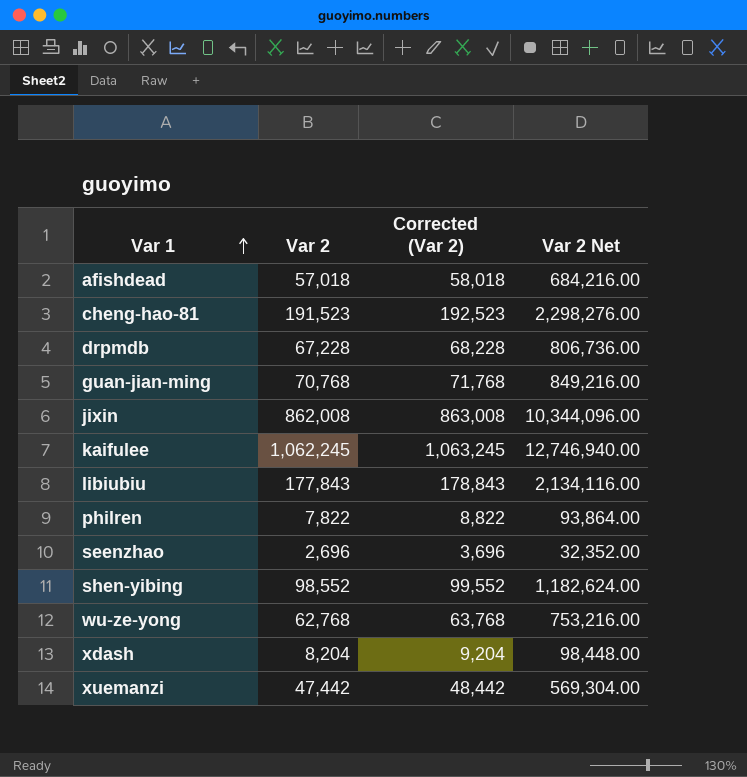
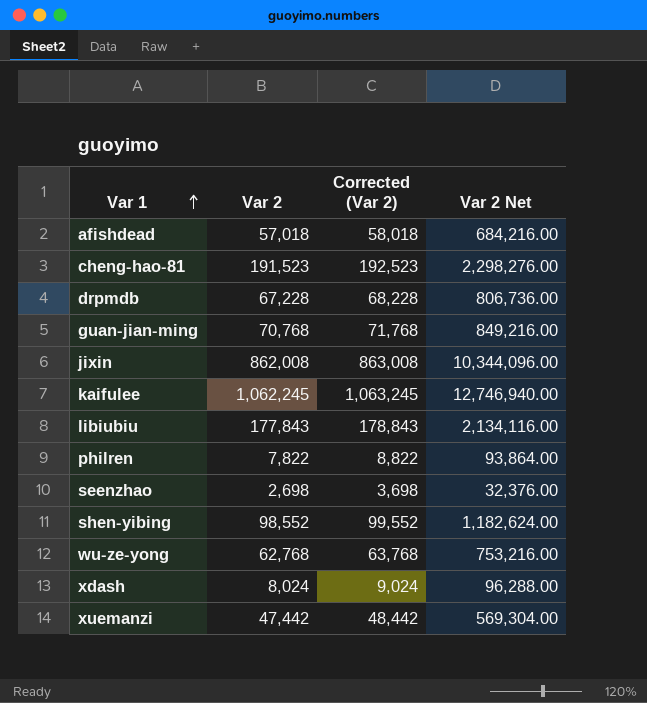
seenzhao | Var 2: 2,696 -> 2,698
seenzhao | Corrected (Var 2): 3,696 -> 3,698
seenzhao | Var 2 Net: 32,352.00 -> 32,376.00
xdash | Var 2: 8,204 -> 8,024
xdash | Corrected (Var 2): 9,204 -> 9,024
xdash | Var 2 Net: 98,448.00 -> 96,288.00

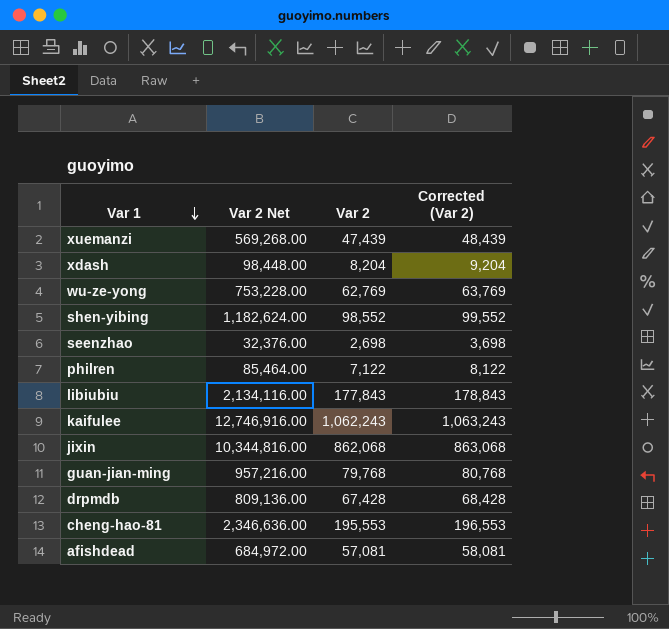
row order: Var 1 ascending -> Var 1 descending
column Var 2 Net | position: 4 -> 2
xuemanzi | Var 2 Net: 569,304.00 -> 569,268.00
xuemanzi | Var 2: 47,442 -> 47,439
xuemanzi | Corrected (Var 2): 48,442 -> 48,439
xdash | Var 2 Net: 96,288.00 -> 98,448.00
xdash | Var 2: 8,024 -> 8,204
xdash | Corrected (Var 2): 9,024 -> 9,204
wu-ze-yong | Var 2 Net: 753,216.00 -> 753,228.00
wu-ze-yong | Var 2: 62,768 -> 62,769
wu-ze-yong | Corrected (Var 2): 63,768 -> 63,769
philren | Var 2 Net: 93,864.00 -> 85,464.00
philren | Var 2: 7,822 -> 7,122
philren | Corrected (Var 2): 8,822 -> 8,122
kaifulee | Var 2 Net: 12,746,940.00 -> 12,746,916.00
kaifulee | Var 2: 1,062,245 -> 1,062,243
kaifulee | Corrected (Var 2): 1,063,245 -> 1,063,243
jixin | Var 2 Net: 10,344,096.00 -> 10,344,816.00
jixin | Var 2: 862,008 -> 862,068
jixin | Corrected (Var 2): 863,008 -> 863,068
guan-jian-ming | Var 2 Net: 849,216.00 -> 957,216.00
guan-jian-ming | Var 2: 70,768 -> 79,768
guan-jian-ming | Corrected (Var 2): 71,768 -> 80,768
drpmdb | Var 2 Net: 806,736.00 -> 809,136.00
drpmdb | Var 2: 67,228 -> 67,428
drpmdb | Corrected (Var 2): 68,228 -> 68,428
cheng-hao-81 | Var 2 Net: 2,298,276.00 -> 2,346,636.00
cheng-hao-81 | Var 2: 191,523 -> 195,553
cheng-hao-81 | Corrected (Var 2): 192,523 -> 196,553
afishdead | Var 2 Net: 684,216.00 -> 684,972.00
afishdead | Var 2: 57,018 -> 57,081
afishdead | Corrected (Var 2): 58,018 -> 58,081

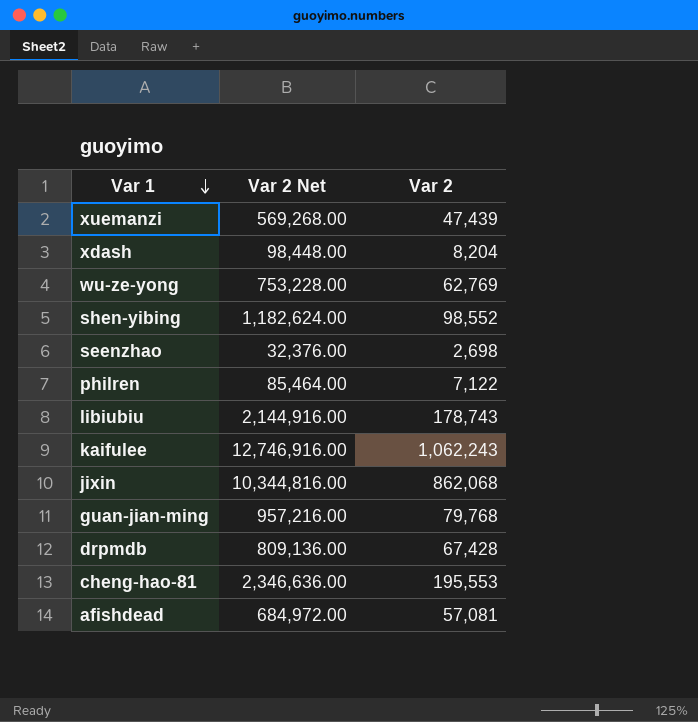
column Corrected (Var 2) | formula: [Var 2] + 1000 -> none
libiubiu | Var 2 Net: 2,134,116.00 -> 2,144,916.00
libiubiu | Var 2: 177,843 -> 178,743

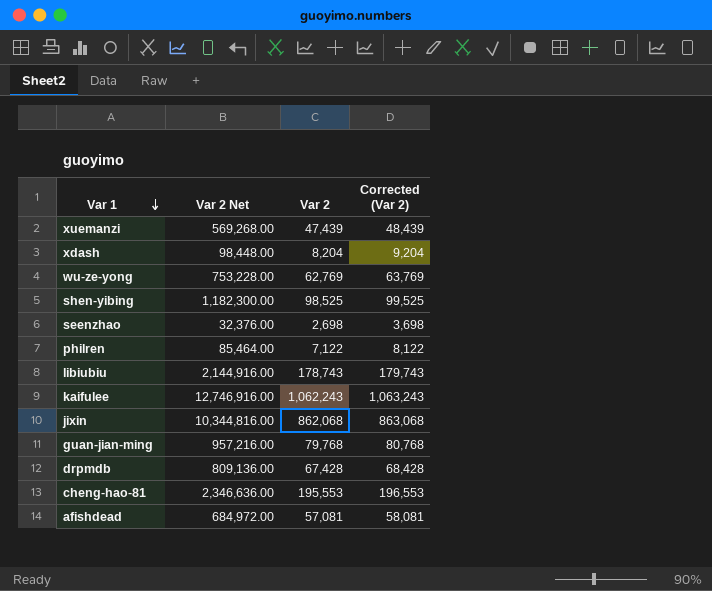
column Corrected (Var 2) | formula: none -> [Var 2] + 1000
shen-yibing | Var 2 Net: 1,182,624.00 -> 1,182,300.00
shen-yibing | Var 2: 98,552 -> 98,525

